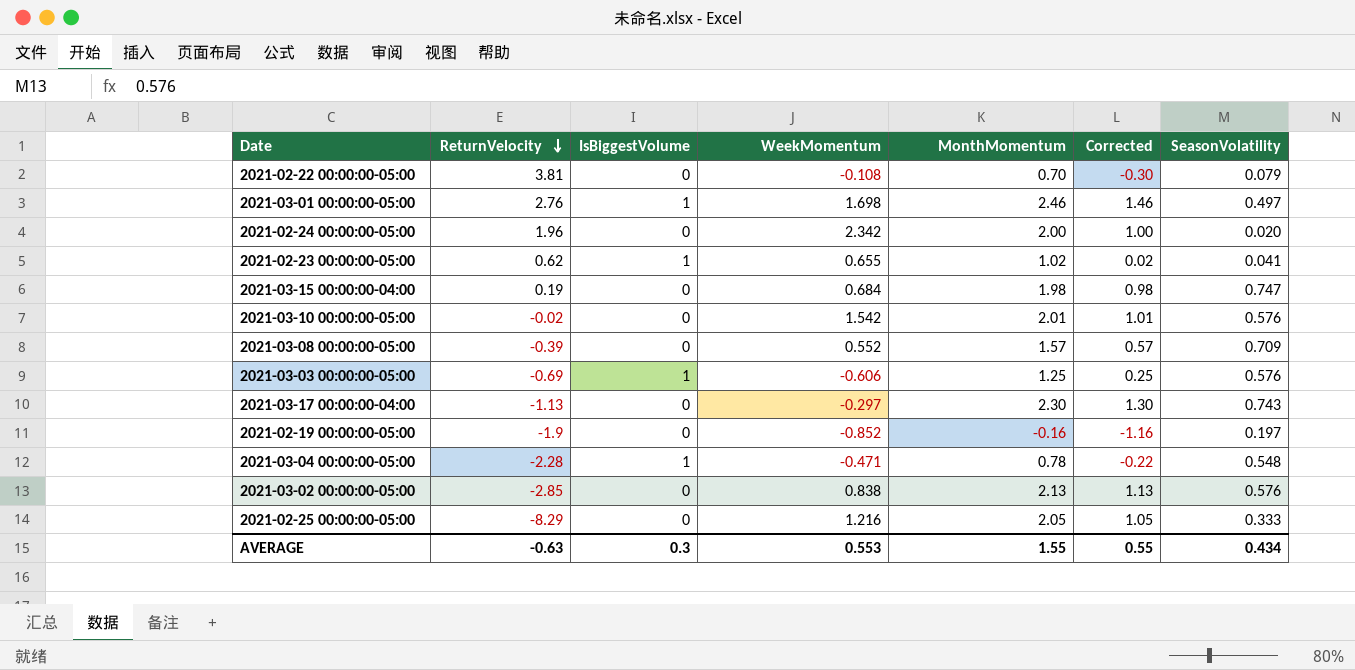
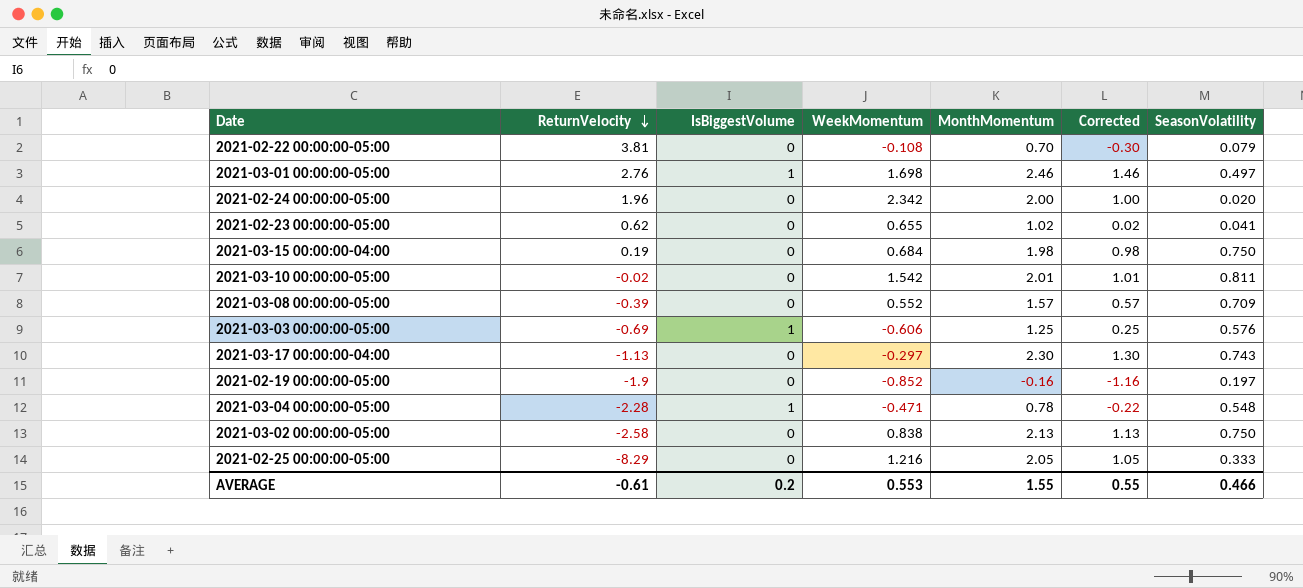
2021-02-23 00:00:00-05:00 | IsBiggestVolume: 1 -> 0
2021-03-15 00:00:00-04:00 | SeasonVolatility: 0.747 -> 0.750
2021-03-10 00:00:00-05:00 | SeasonVolatility: 0.576 -> 0.811
2021-03-02 00:00:00-05:00 | ReturnVelocity: -2.85 -> -2.58
2021-03-02 00:00:00-05:00 | SeasonVolatility: 0.576 -> 0.750
AVERAGE | ReturnVelocity: -0.63 -> -0.61
AVERAGE | IsBiggestVolume: 0.3 -> 0.2
AVERAGE | SeasonVolatility: 0.434 -> 0.466

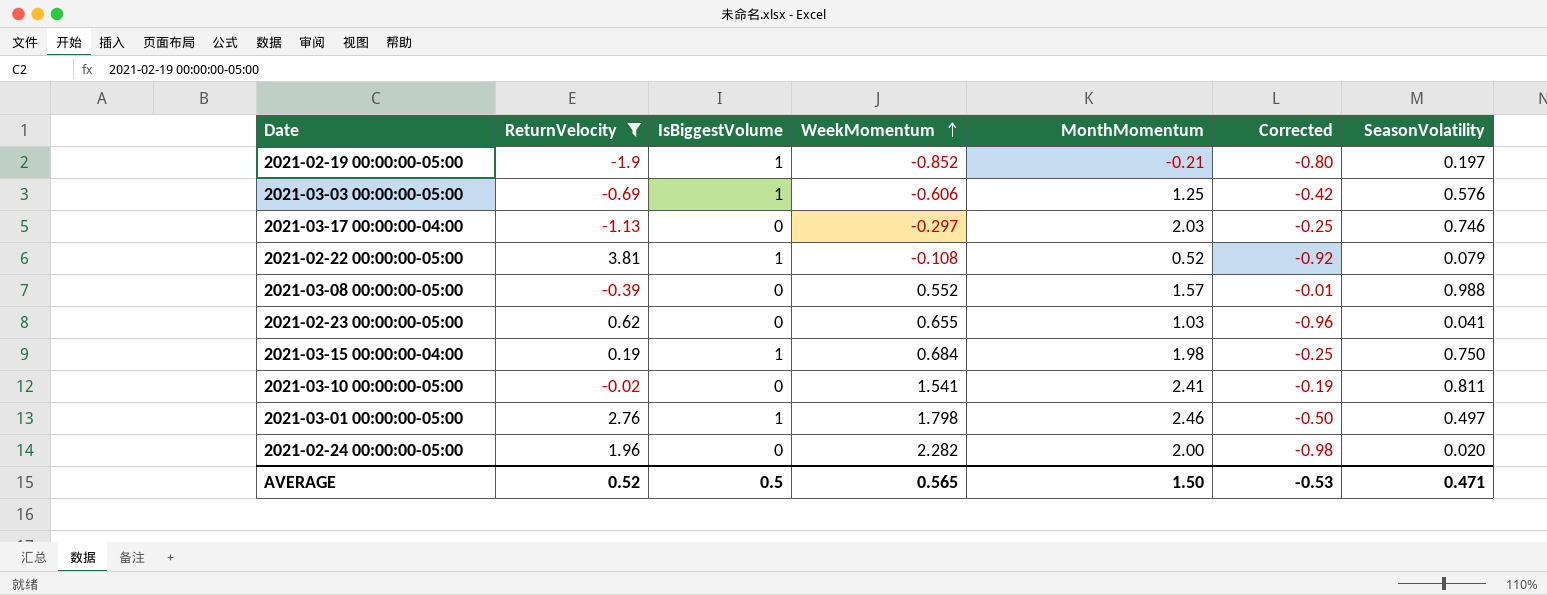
filter: none -> ReturnVelocity >= -1.9
row order: ReturnVelocity descending -> WeekMomentum ascending
column Corrected | formula: [MonthMomentum] - 1 -> [SeasonVolatility] - 1
2021-02-19 00:00:00-05:00 | IsBiggestVolume: 0 -> 1
2021-02-19 00:00:00-05:00 | MonthMomentum: -0.16 -> -0.21
2021-03-17 00:00:00-04:00 | MonthMomentum: 2.30 -> 2.03
2021-03-17 00:00:00-04:00 | SeasonVolatility: 0.743 -> 0.746
2021-02-22 00:00:00-05:00 | IsBiggestVolume: 0 -> 1
2021-02-22 00:00:00-05:00 | MonthMomentum: 0.70 -> 0.52
2021-03-08 00:00:00-05:00 | SeasonVolatility: 0.709 -> 0.988
2021-02-23 00:00:00-05:00 | MonthMomentum: 1.02 -> 1.03
2021-03-15 00:00:00-04:00 | IsBiggestVolume: 0 -> 1
2021-03-10 00:00:00-05:00 | WeekMomentum: 1.542 -> 1.541
2021-03-10 00:00:00-05:00 | MonthMomentum: 2.01 -> 2.41
2021-03-01 00:00:00-05:00 | WeekMomentum: 1.698 -> 1.798
2021-02-24 00:00:00-05:00 | WeekMomentum: 2.342 -> 2.282
AVERAGE | ReturnVelocity: -0.61 -> 0.52
AVERAGE | IsBiggestVolume: 0.2 -> 0.5
AVERAGE | WeekMomentum: 0.553 -> 0.565
AVERAGE | MonthMomentum: 1.55 -> 1.50
AVERAGE | Corrected: 0.55 -> -0.53
AVERAGE | SeasonVolatility: 0.466 -> 0.471

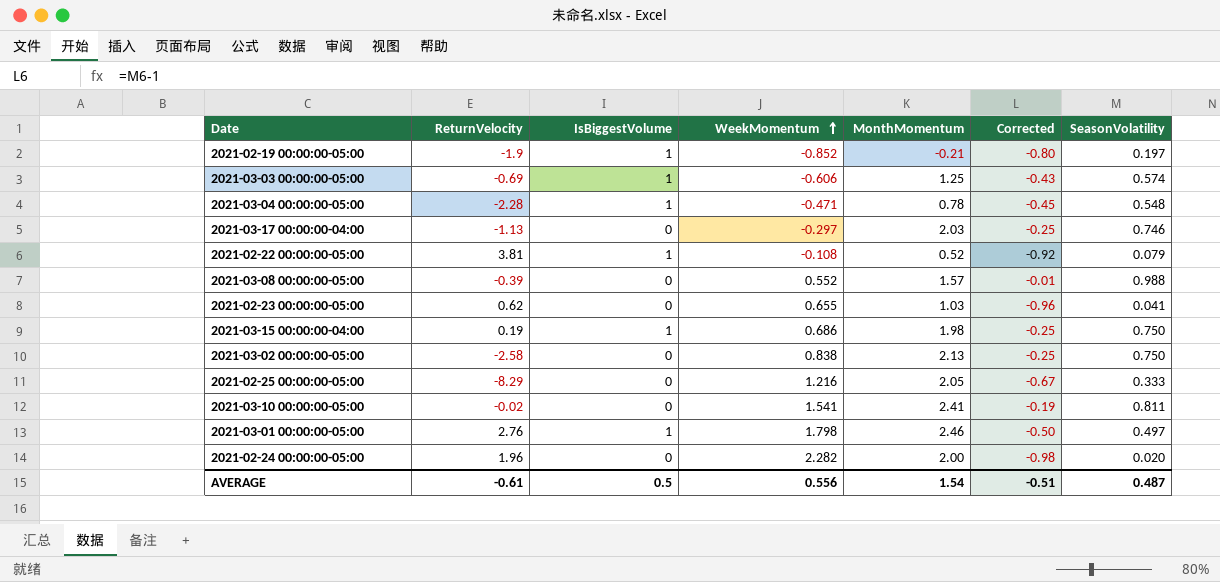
filter: ReturnVelocity >= -1.9 -> none
2021-03-03 00:00:00-05:00 | Corrected: -0.42 -> -0.43
2021-03-03 00:00:00-05:00 | SeasonVolatility: 0.576 -> 0.574
2021-03-15 00:00:00-04:00 | WeekMomentum: 0.684 -> 0.686
AVERAGE | ReturnVelocity: 0.52 -> -0.61
AVERAGE | WeekMomentum: 0.565 -> 0.556
AVERAGE | MonthMomentum: 1.50 -> 1.54
AVERAGE | Corrected: -0.53 -> -0.51
AVERAGE | SeasonVolatility: 0.471 -> 0.487

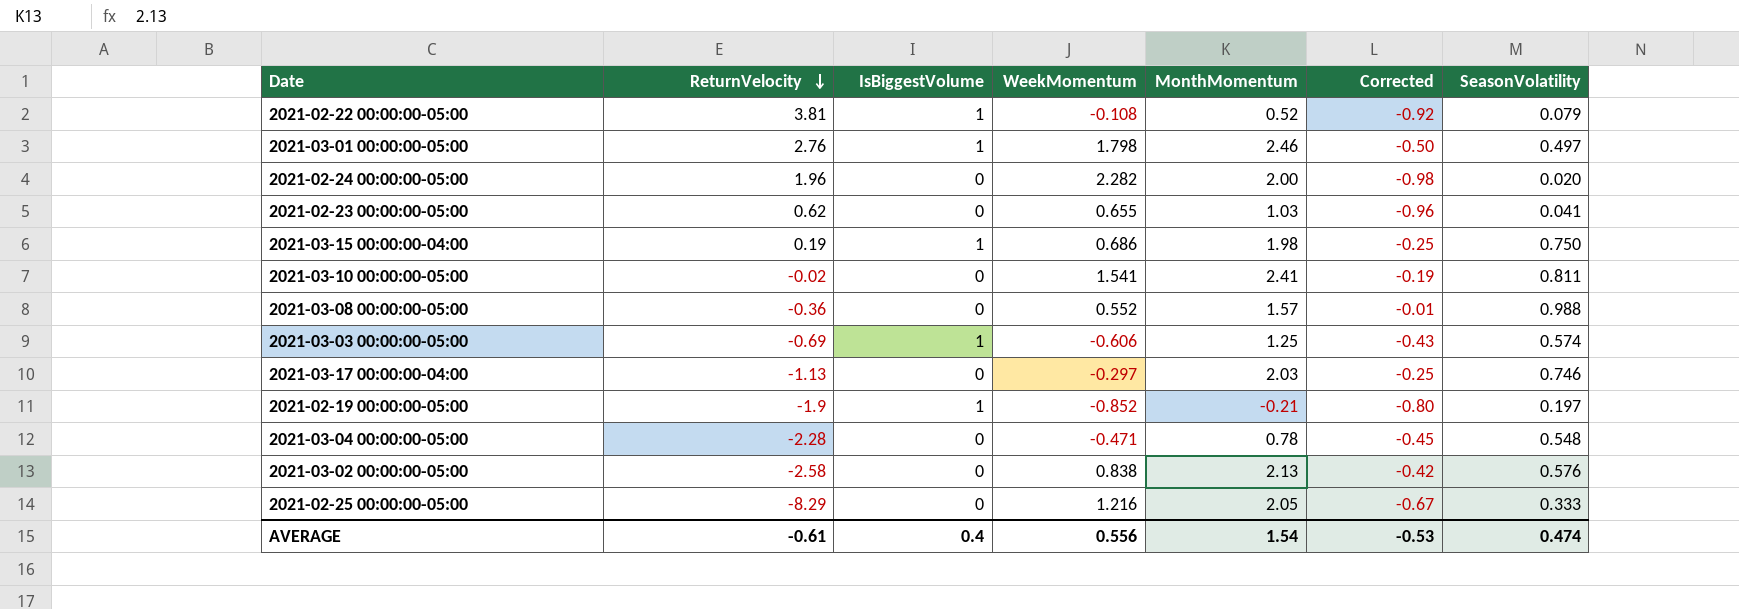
row order: WeekMomentum ascending -> ReturnVelocity descending
2021-03-08 00:00:00-05:00 | ReturnVelocity: -0.39 -> -0.36
2021-03-04 00:00:00-05:00 | IsBiggestVolume: 1 -> 0
2021-03-02 00:00:00-05:00 | Corrected: -0.25 -> -0.42
2021-03-02 00:00:00-05:00 | SeasonVolatility: 0.750 -> 0.576
AVERAGE | IsBiggestVolume: 0.5 -> 0.4
AVERAGE | Corrected: -0.51 -> -0.53
AVERAGE | SeasonVolatility: 0.487 -> 0.474

